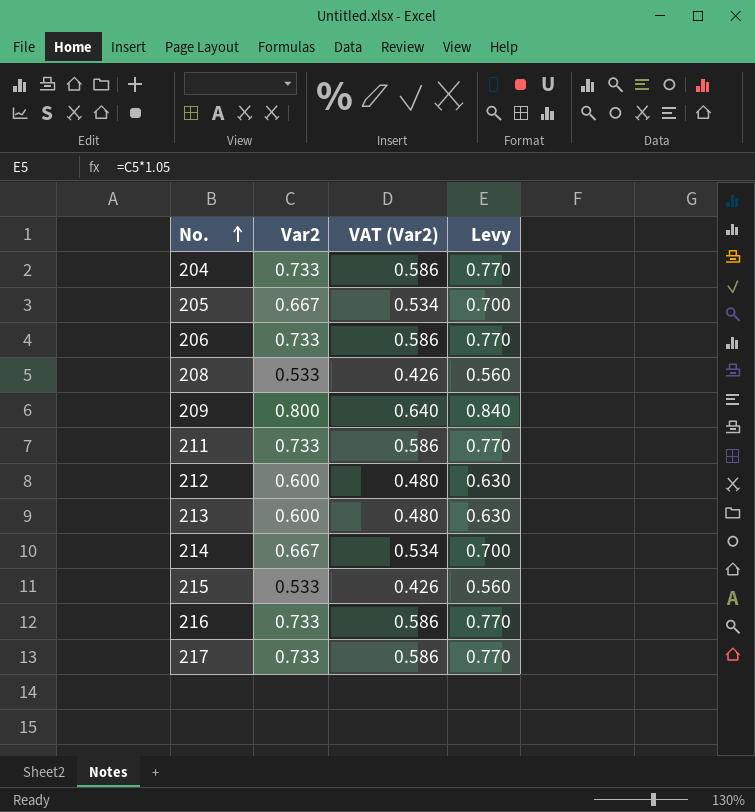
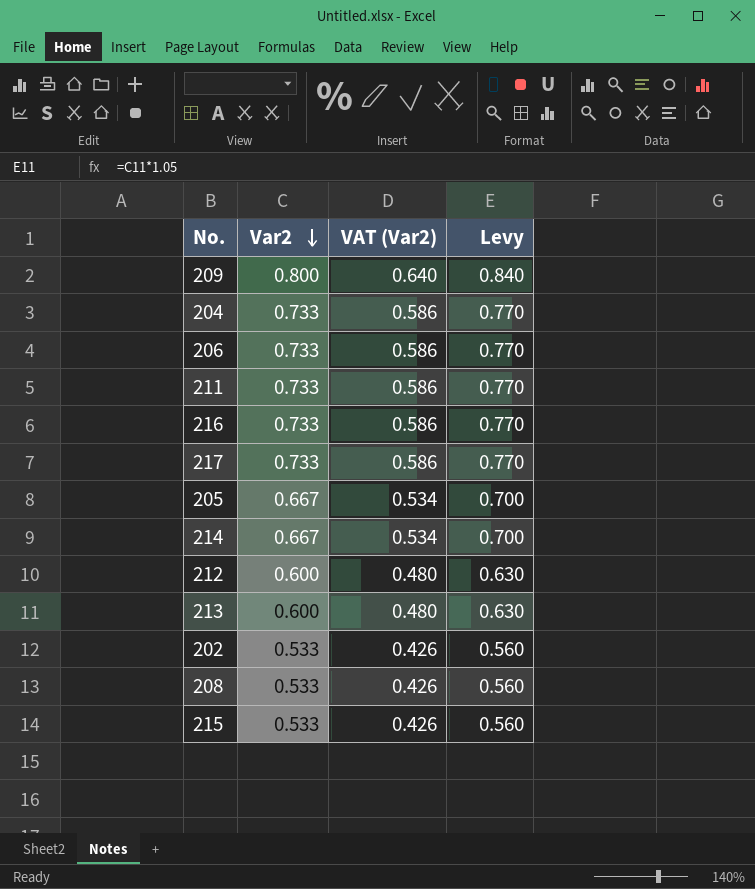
row order: No. ascending -> Var2 descending
row 202: none -> 0.533 | 0.426 | 0.560

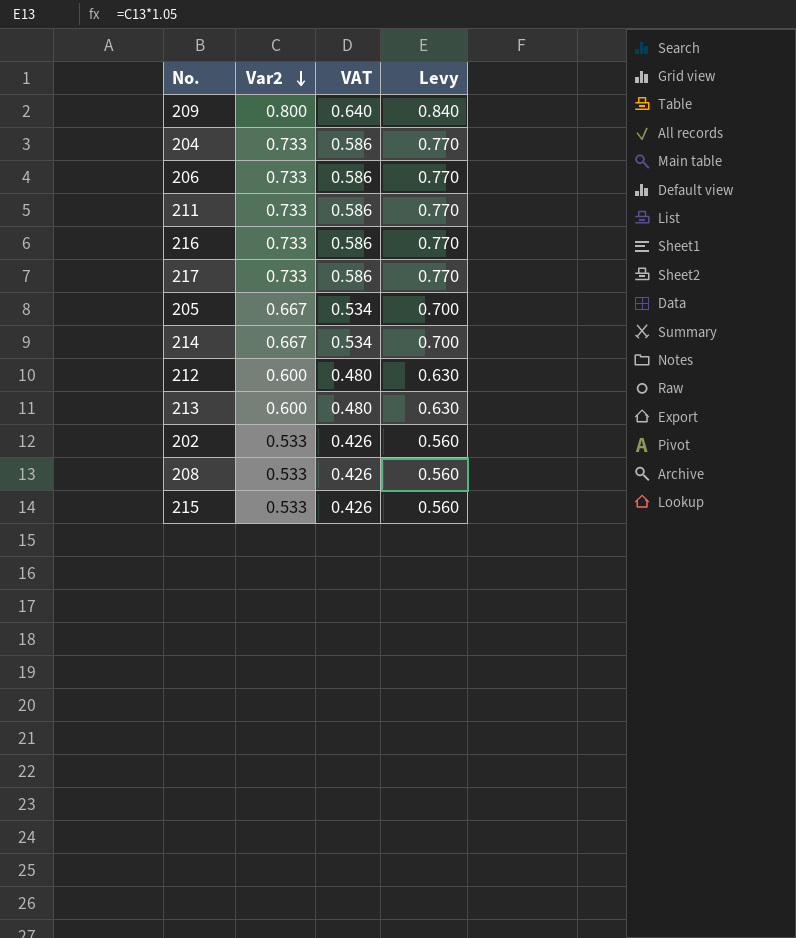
column name: VAT (Var2) -> VAT

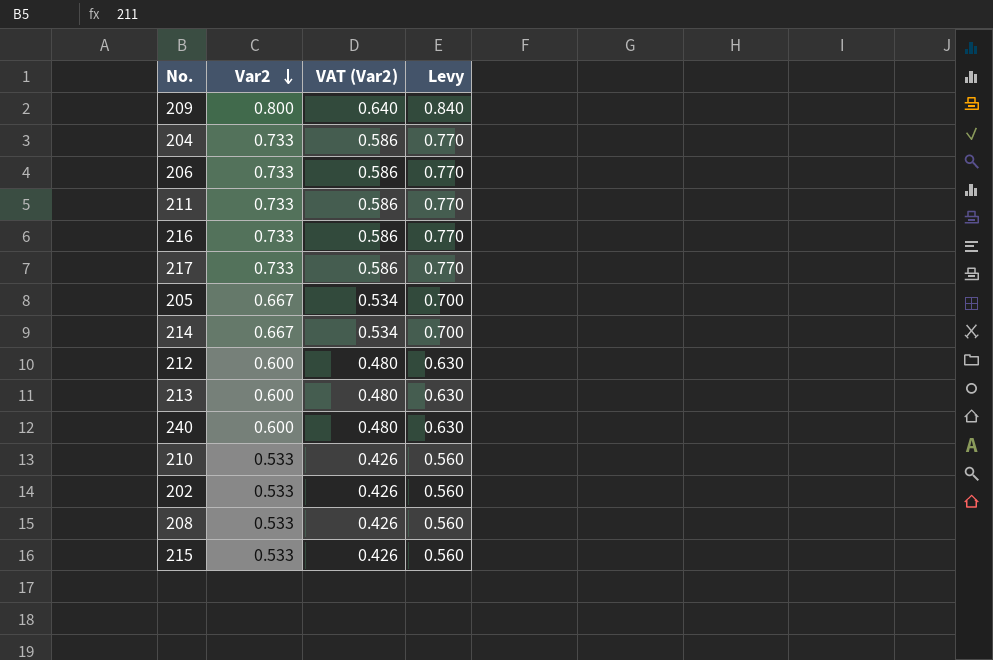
column name: VAT -> VAT (Var2)
row 240: none -> 0.600 | 0.480 | 0.630
row 210: none -> 0.533 | 0.426 | 0.560

